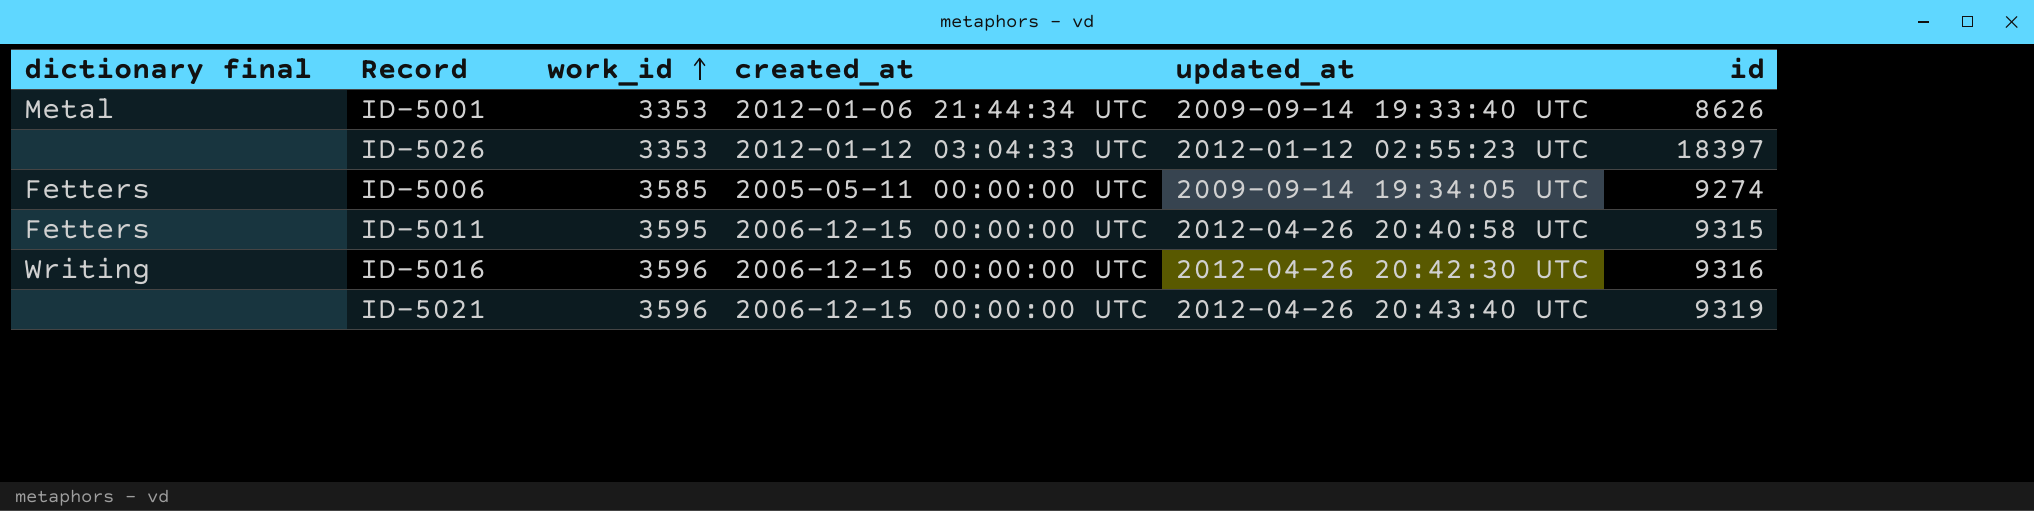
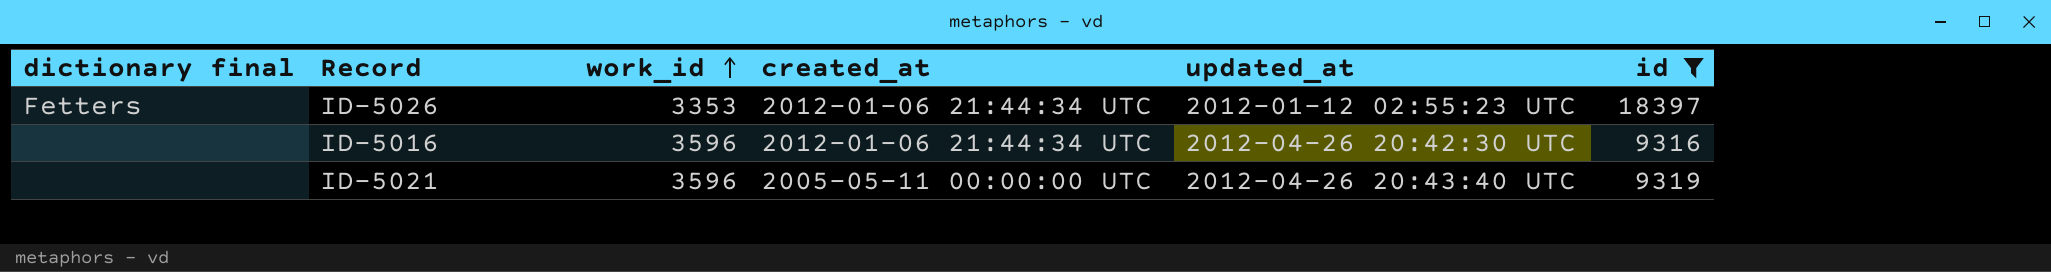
filter: none -> id >= 9316
ID-5026 | dictionary final: none -> Fetters
ID-5026 | created_at: 2012-01-12 03:04:33 UTC -> 2012-01-06 21:44:34 UTC
ID-5016 | dictionary final: Writing -> none
ID-5016 | created_at: 2006-12-15 00:00:00 UTC -> 2012-01-06 21:44:34 UTC
ID-5021 | created_at: 2006-12-15 00:00:00 UTC -> 2005-05-11 00:00:00 UTC

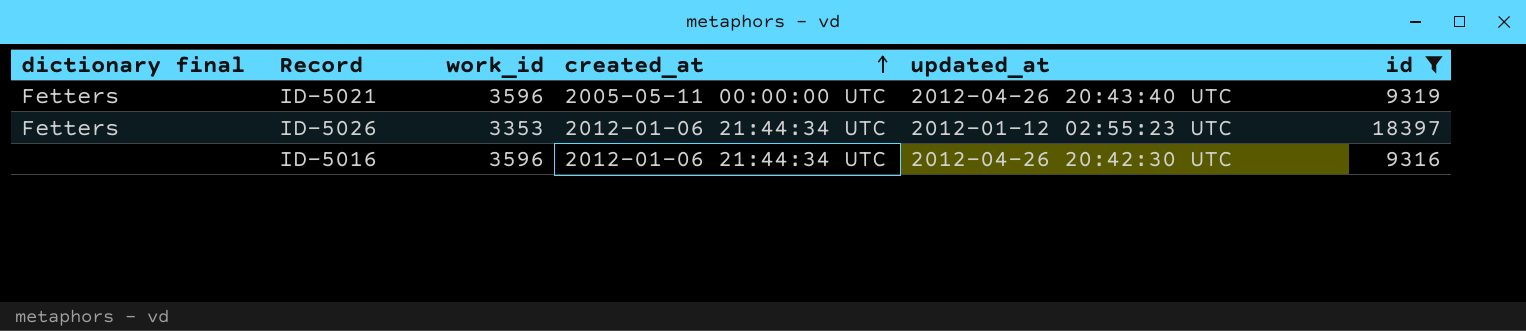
row order: work_id ascending -> created_at ascending
ID-5021 | dictionary final: none -> Fetters

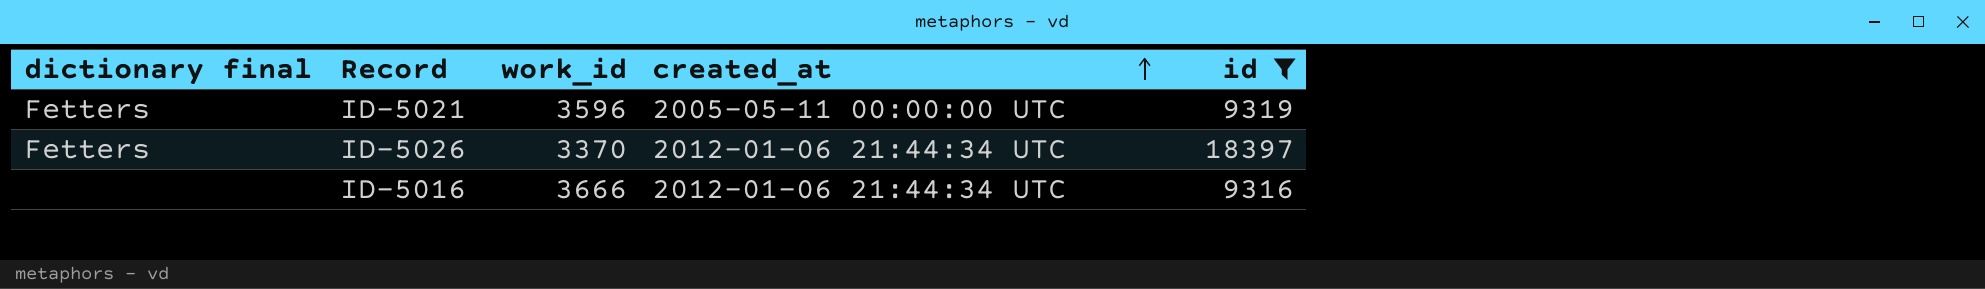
column updated_at | position: 5 -> none
ID-5026 | work_id: 3353 -> 3370
ID-5016 | work_id: 3596 -> 3666

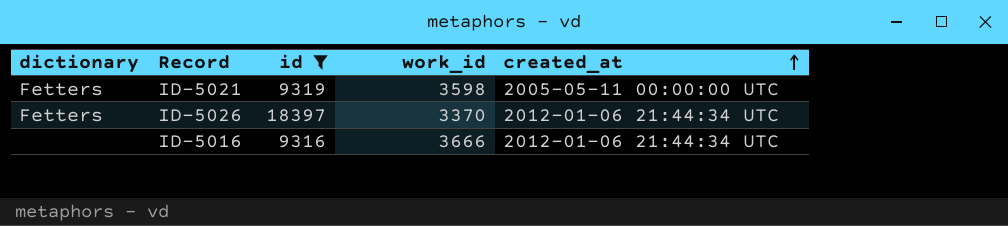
column name: dictionary final -> dictionary
column id | position: 5 -> 3
ID-5021 | work_id: 3596 -> 3598

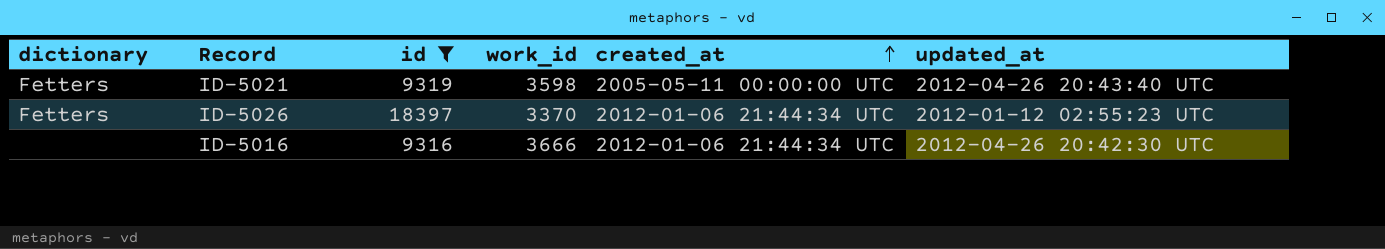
column updated_at | position: none -> 6

